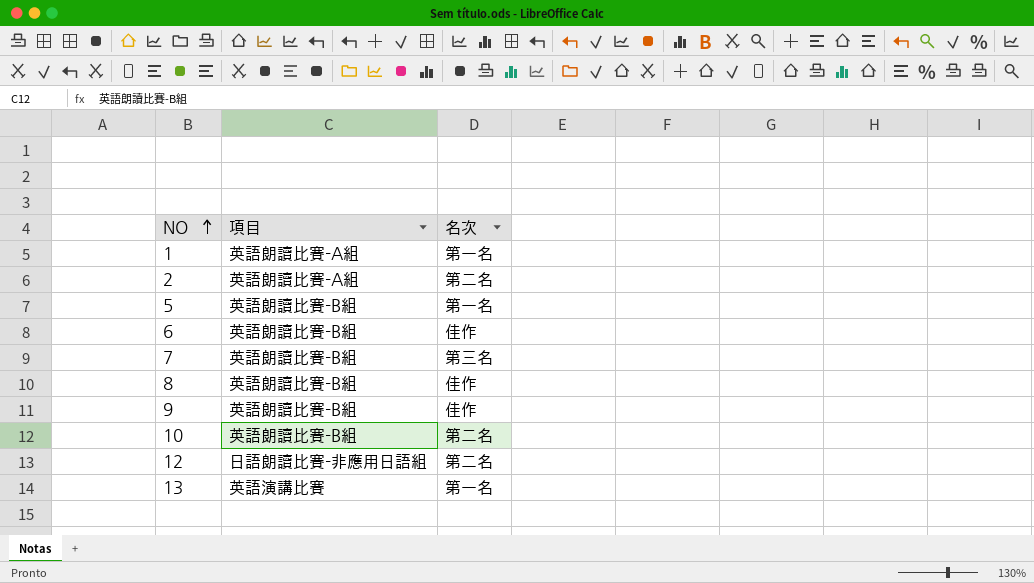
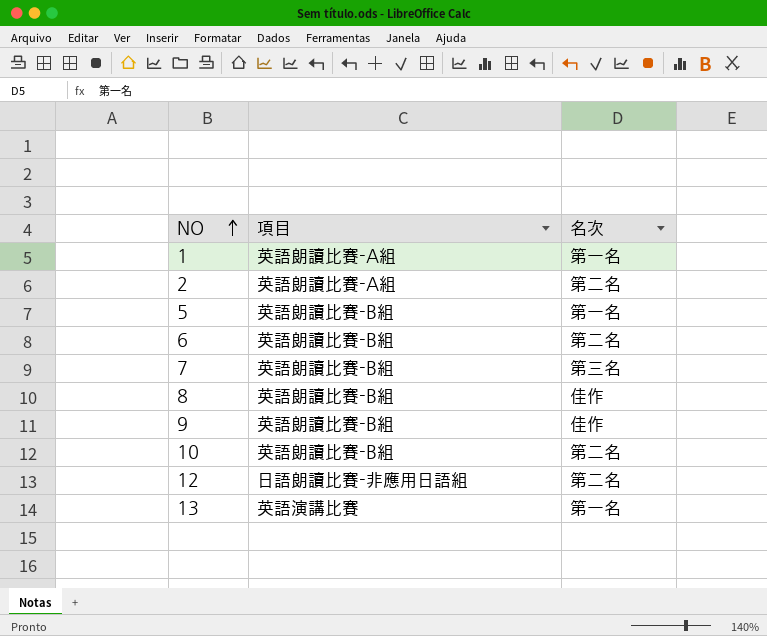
6 | 名次: 佳作 -> 第二名

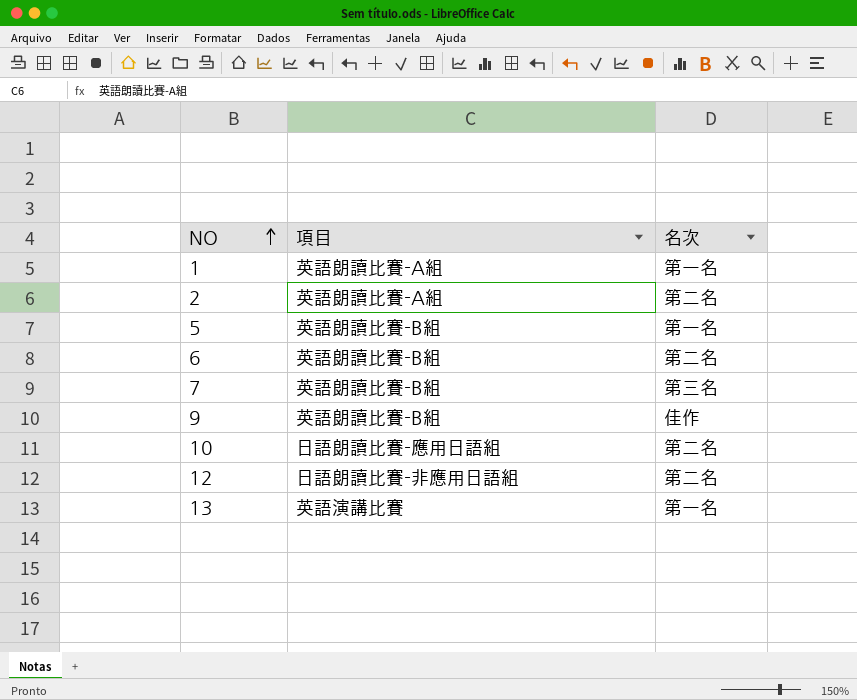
row 8: 英語朗讀比賽-B組 | 佳作 -> none
10 | 項目: 英語朗讀比賽-B組 -> 日語朗讀比賽-應用日語組

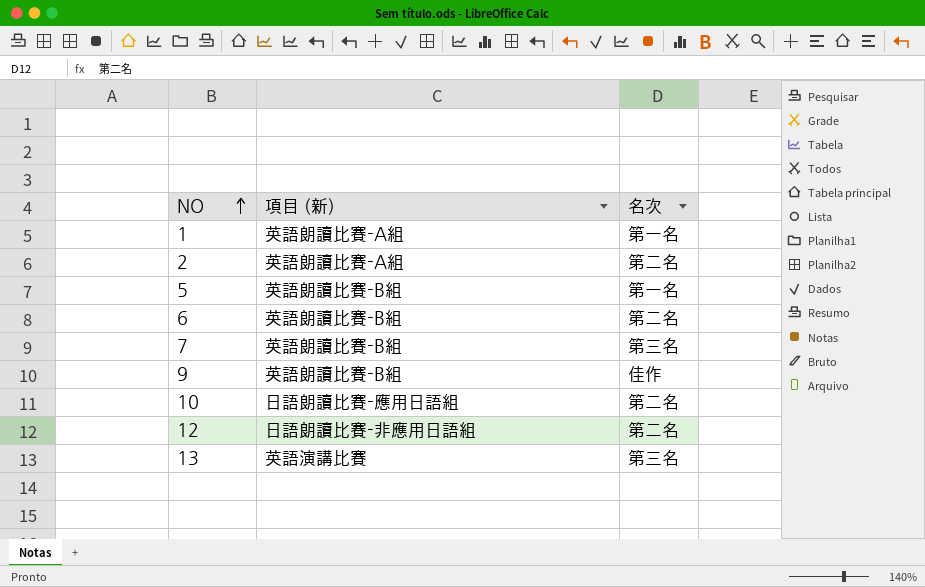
column name: 項目 -> 項目 (新)
13 | 名次: 第一名 -> 第三名

